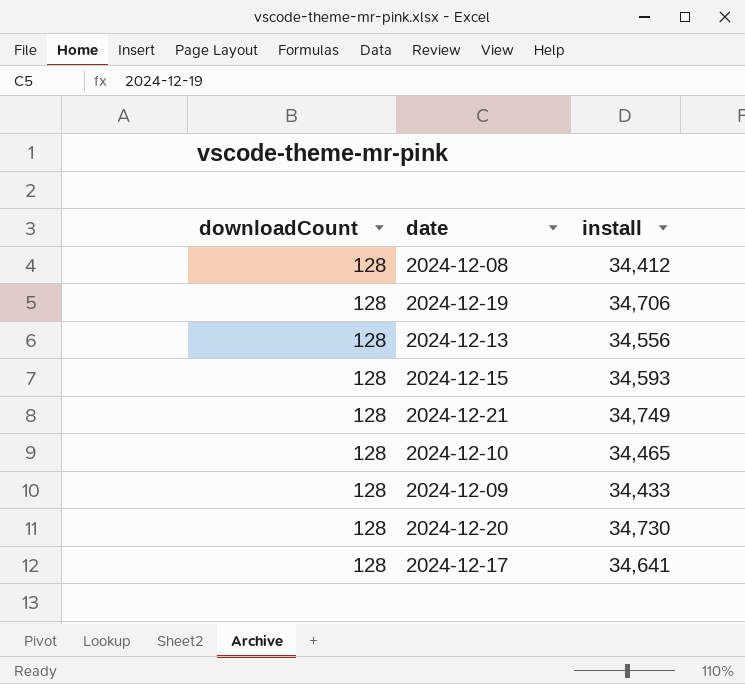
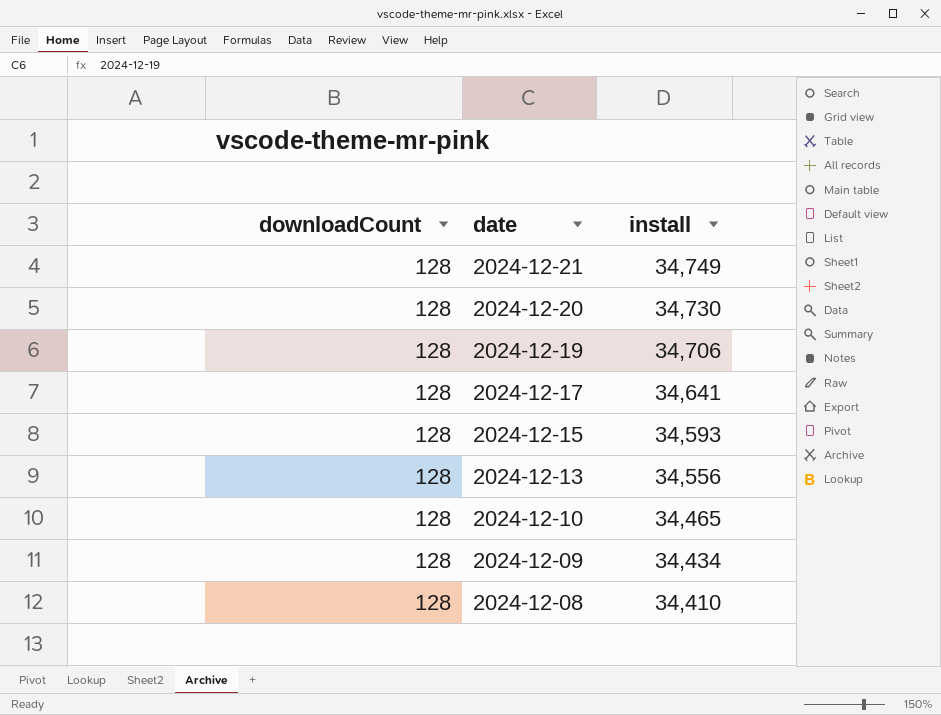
row order: none -> date descending
2024-12-09 | install: 34,433 -> 34,434
2024-12-08 | install: 34,412 -> 34,410

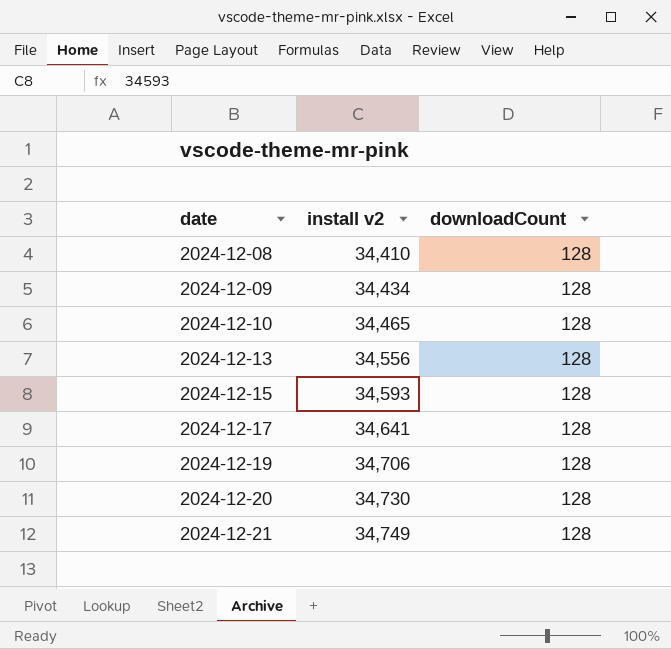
row order: date descending -> date ascending
column name: install -> install v2
column downloadCount | position: 1 -> 3

